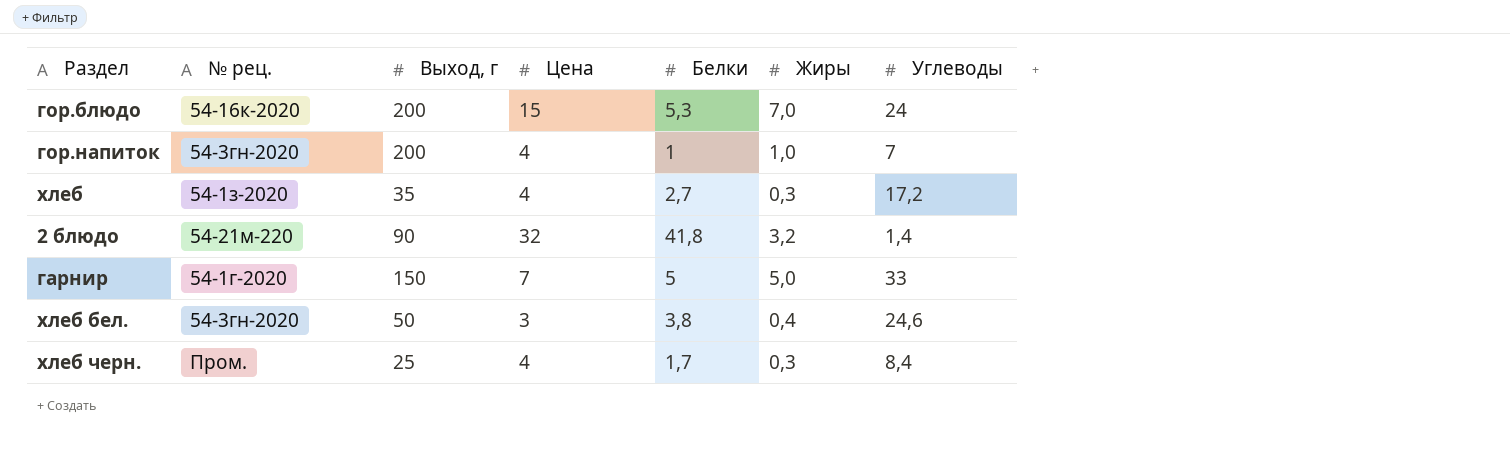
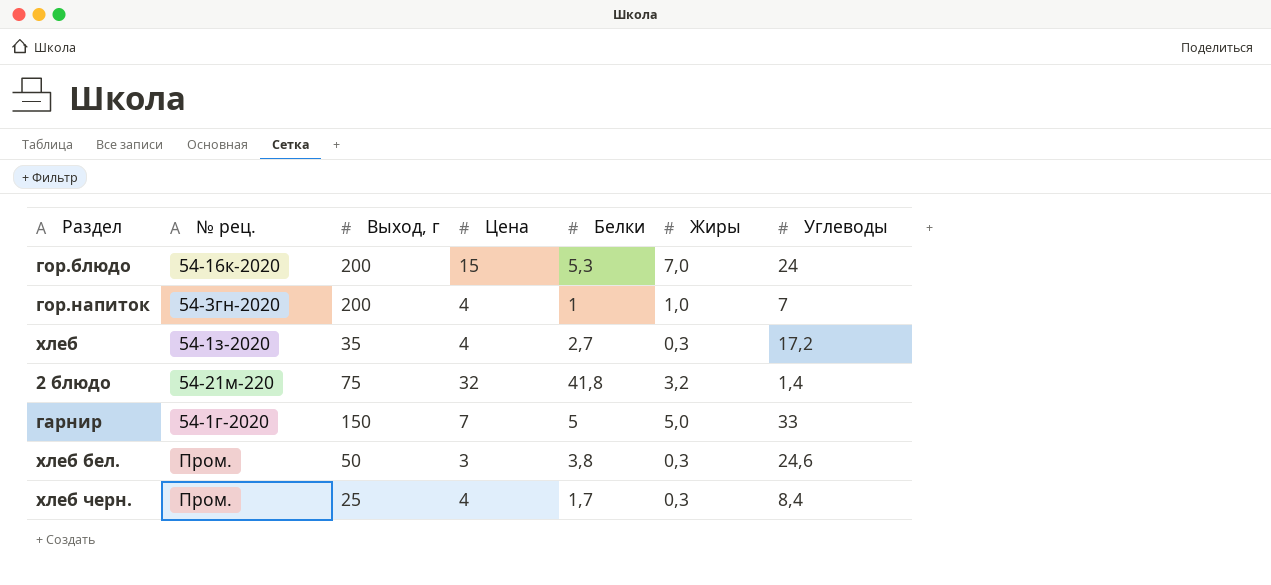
2 блюдо | Выход, г: 90 -> 75
хлеб бел. | № рец.: 54-3гн-2020 -> Пром.
хлеб бел. | Жиры: 0,4 -> 0,3

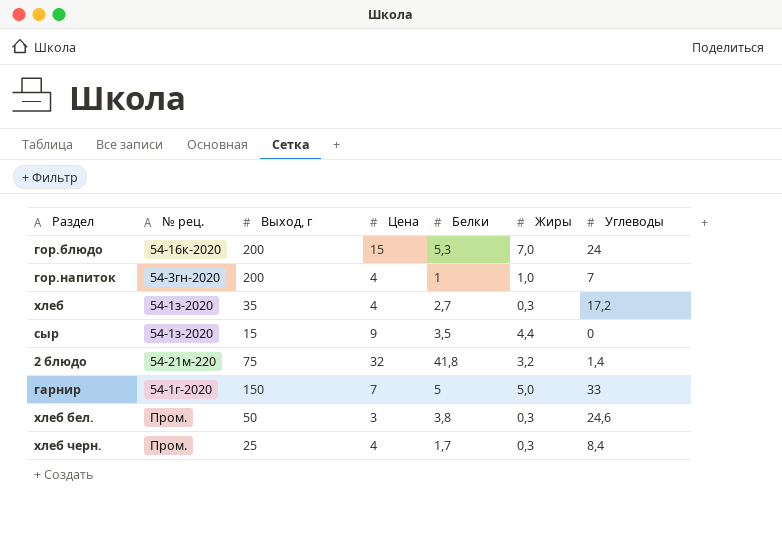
row сыр: none -> 54-1з-2020 | 15 | 9 | 3,5 | 4,4 | 0

